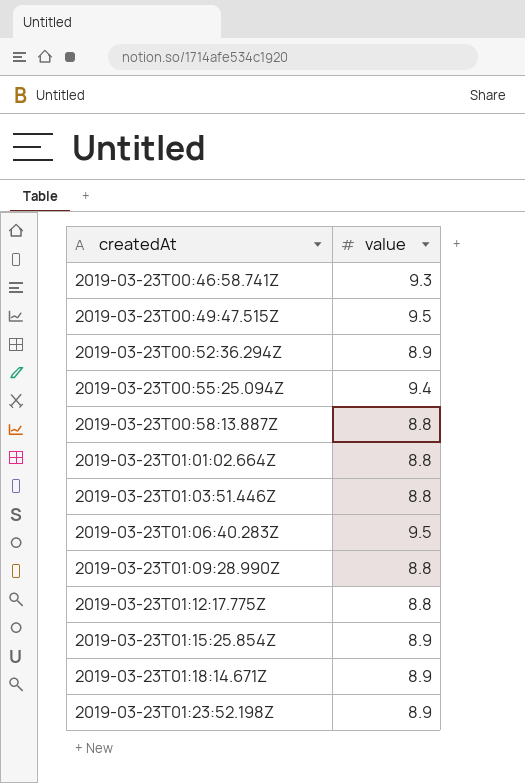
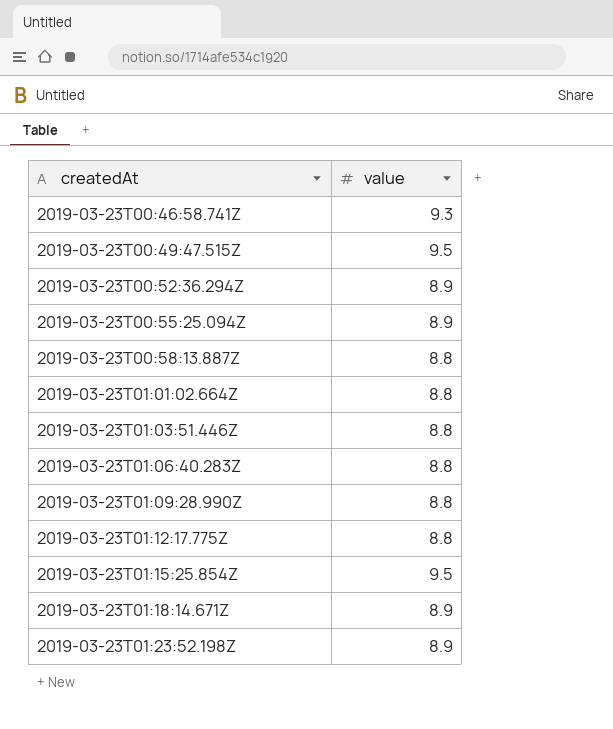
2019-03-23T00:55:25.094Z | value: 9.4 -> 8.9
2019-03-23T01:06:40.283Z | value: 9.5 -> 8.8
2019-03-23T01:15:25.854Z | value: 8.9 -> 9.5

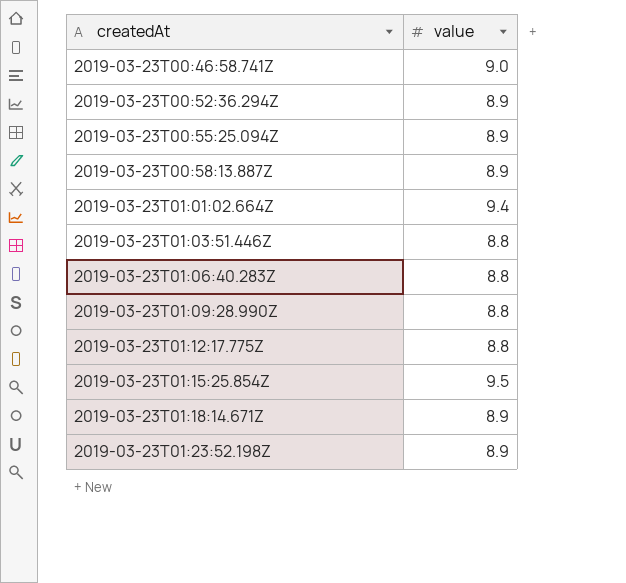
row 2019-03-23T00:49:47.515Z: 9.5 -> none
2019-03-23T00:46:58.741Z | value: 9.3 -> 9.0
2019-03-23T00:58:13.887Z | value: 8.8 -> 8.9
2019-03-23T01:01:02.664Z | value: 8.8 -> 9.4

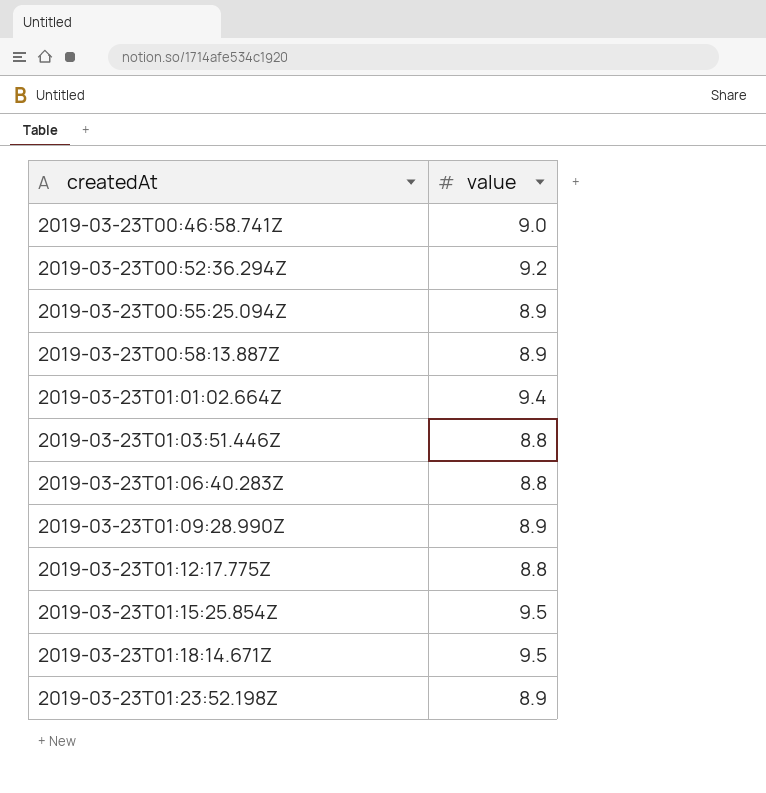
2019-03-23T00:52:36.294Z | value: 8.9 -> 9.2
2019-03-23T01:09:28.990Z | value: 8.8 -> 8.9
2019-03-23T01:18:14.671Z | value: 8.9 -> 9.5

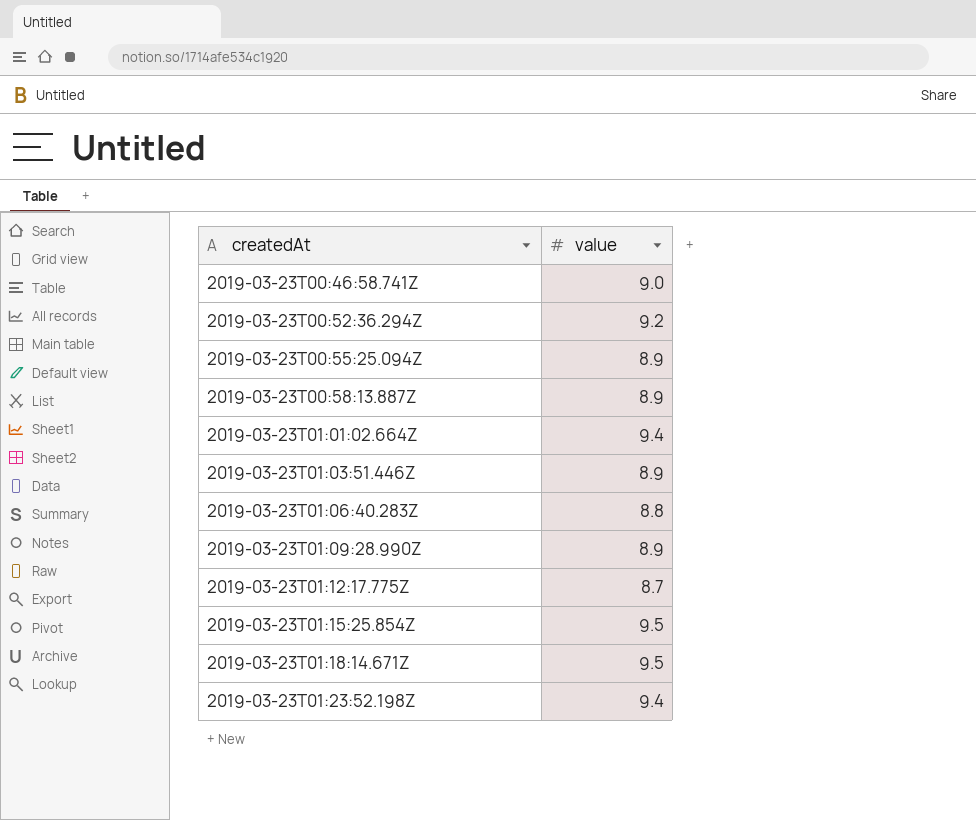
2019-03-23T01:03:51.446Z | value: 8.8 -> 8.9
2019-03-23T01:12:17.775Z | value: 8.8 -> 8.7
2019-03-23T01:23:52.198Z | value: 8.9 -> 9.4

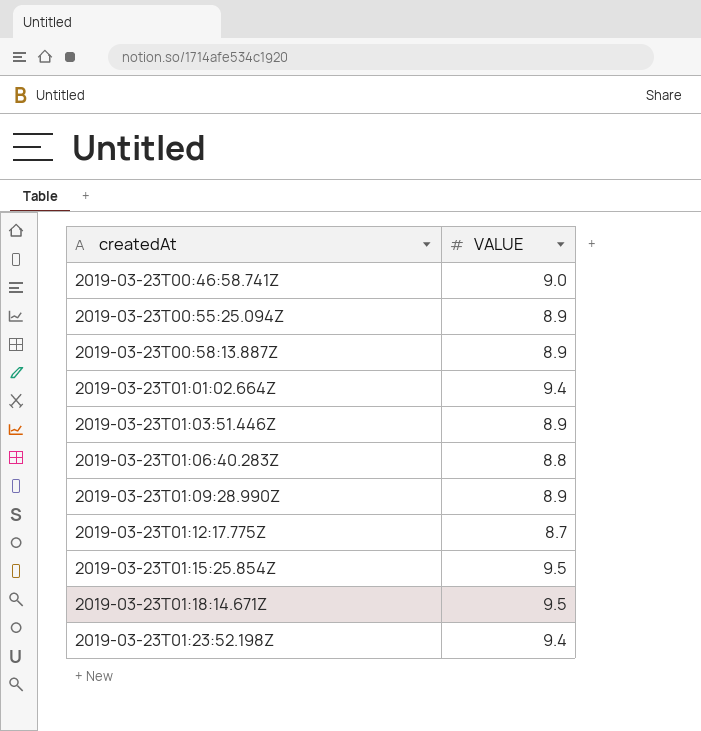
column name: value -> VALUE
row 2019-03-23T00:52:36.294Z: 9.2 -> none

